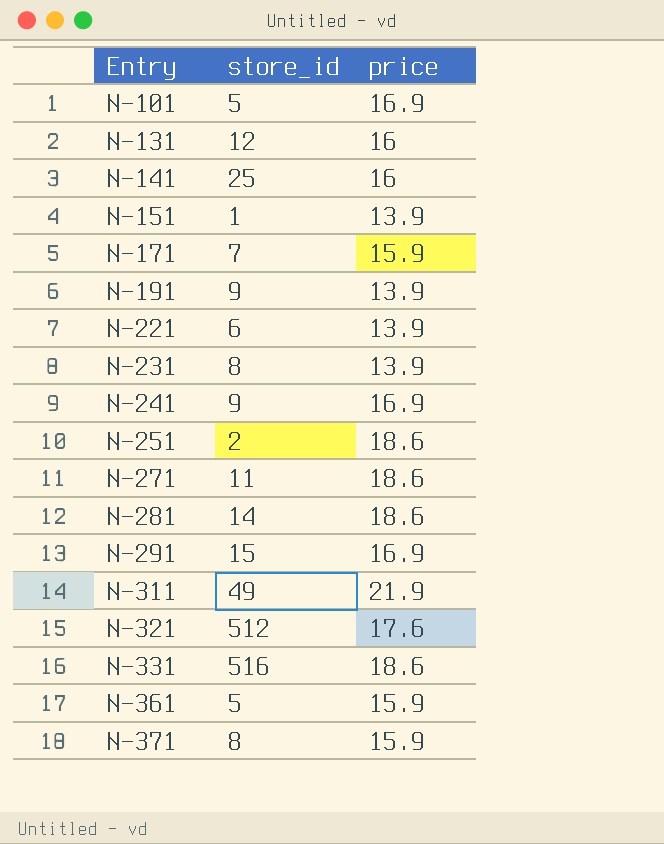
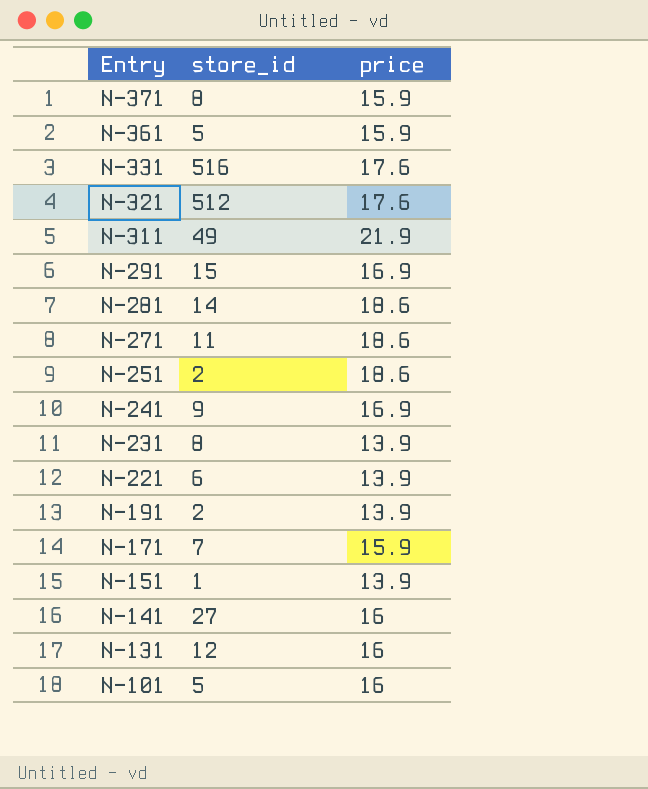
row order: Entry ascending -> Entry descending
N-331 | price: 18.6 -> 17.6
N-191 | store_id: 9 -> 2
N-141 | store_id: 25 -> 27
N-101 | price: 16.9 -> 16

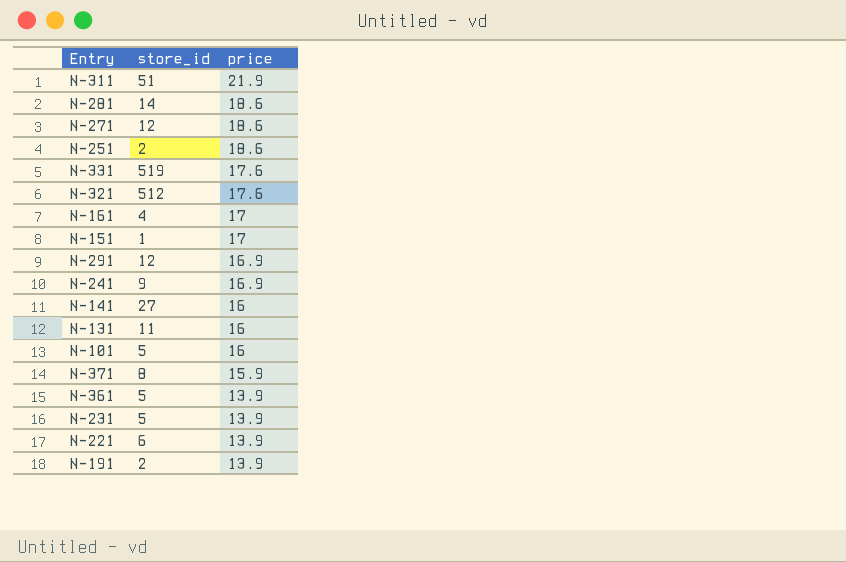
row order: Entry descending -> price descending
row N-171: 7 | 15.9 -> none
N-311 | store_id: 49 -> 51
N-271 | store_id: 11 -> 12
N-331 | store_id: 516 -> 519
row N-161: none -> 4 | 17
N-151 | price: 13.9 -> 17
N-291 | store_id: 15 -> 12
N-131 | store_id: 12 -> 11
N-361 | price: 15.9 -> 13.9
N-231 | store_id: 8 -> 5

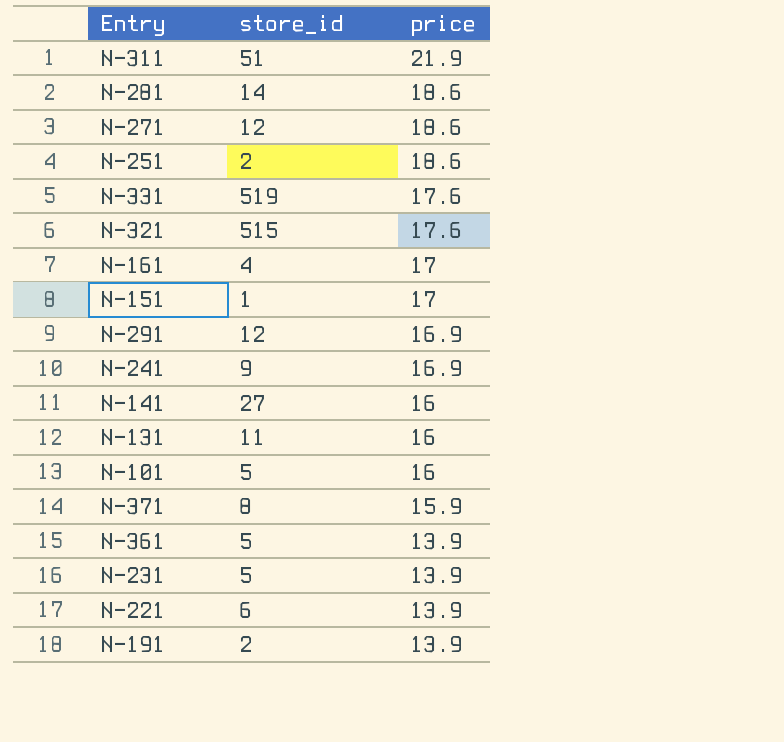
N-321 | store_id: 512 -> 515

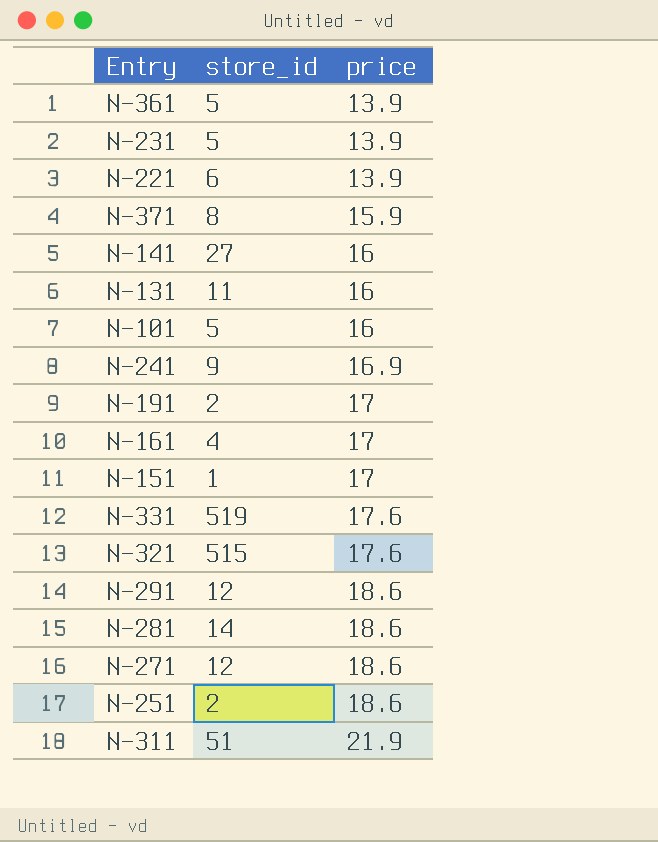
row order: price descending -> price ascending
N-191 | price: 13.9 -> 17
N-291 | price: 16.9 -> 18.6

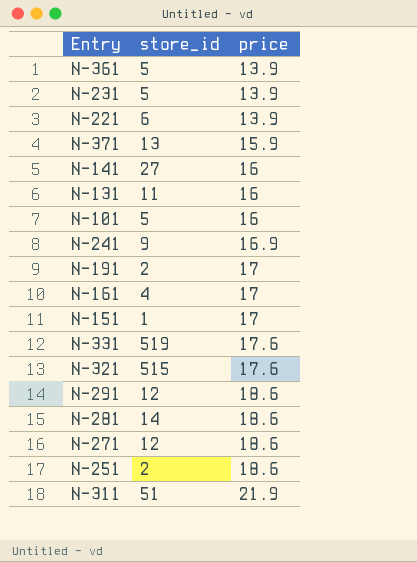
N-371 | store_id: 8 -> 13

